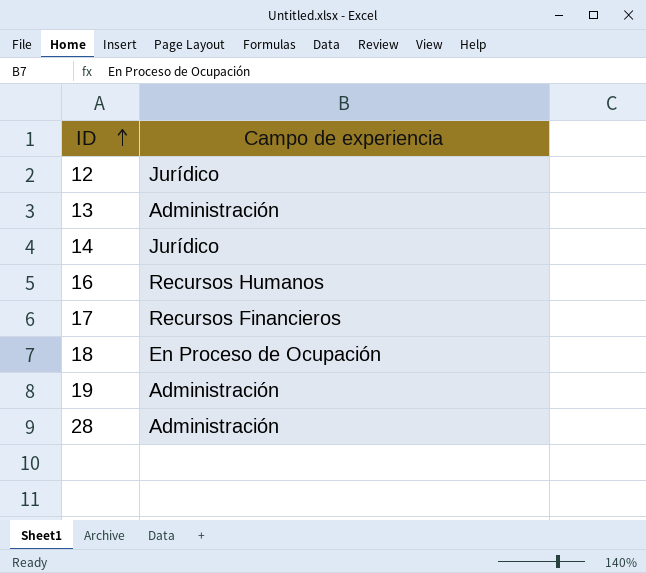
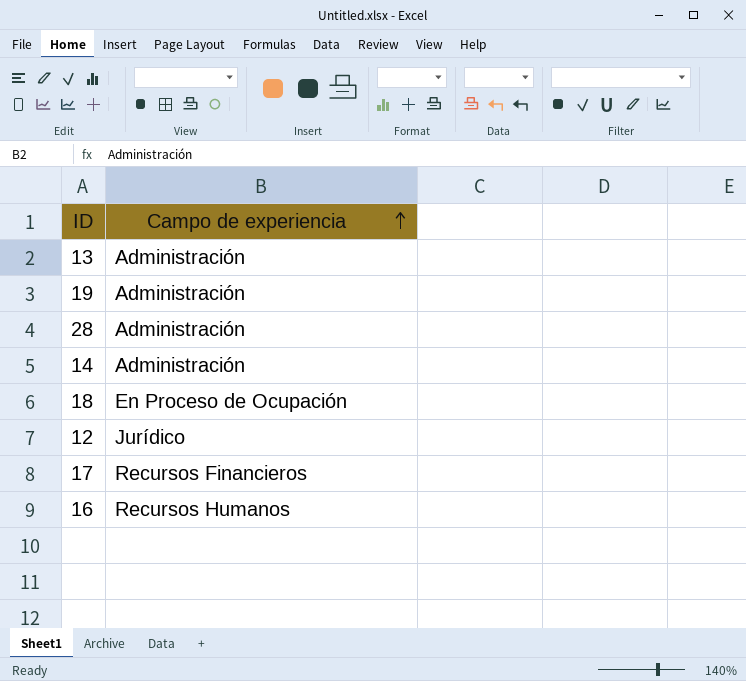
row order: ID ascending -> Campo de experiencia ascending
14 | Campo de experiencia: Jurídico -> Administración

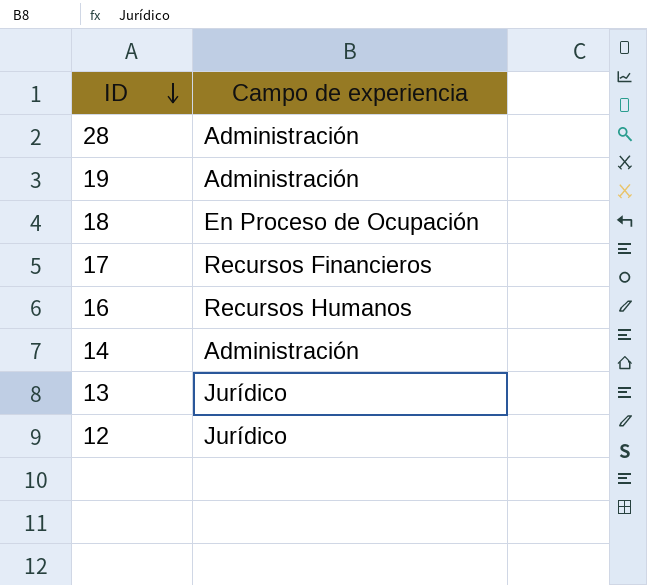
row order: Campo de experiencia ascending -> ID descending
13 | Campo de experiencia: Administración -> Jurídico

